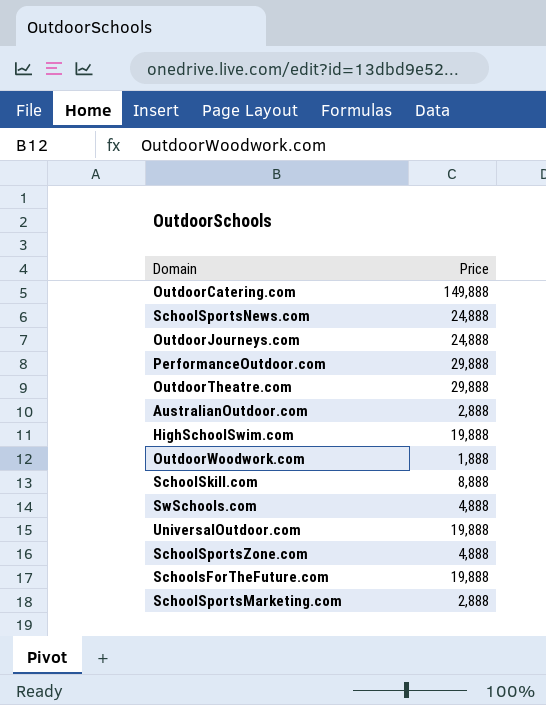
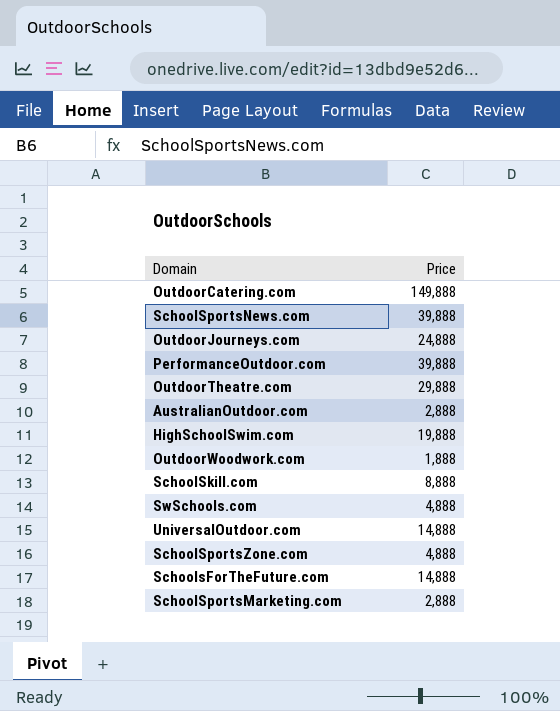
SchoolSportsNews.com | Price: 24,888 -> 39,888
PerformanceOutdoor.com | Price: 29,888 -> 39,888
UniversalOutdoor.com | Price: 19,888 -> 14,888
SchoolsForTheFuture.com | Price: 19,888 -> 14,888

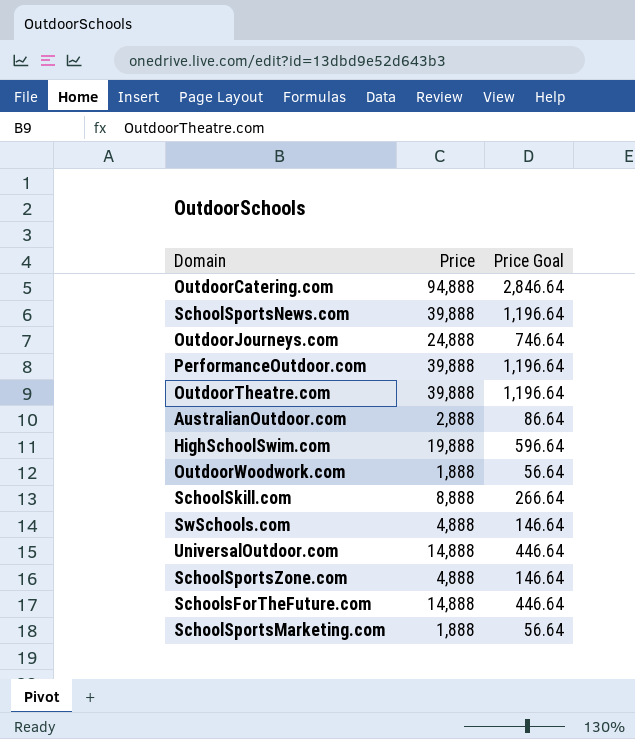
column Price Goal | formula: none -> [Price] * 0.03
OutdoorCatering.com | Price: 149,888 -> 94,888
OutdoorTheatre.com | Price: 29,888 -> 39,888
SchoolSportsMarketing.com | Price: 2,888 -> 1,888

